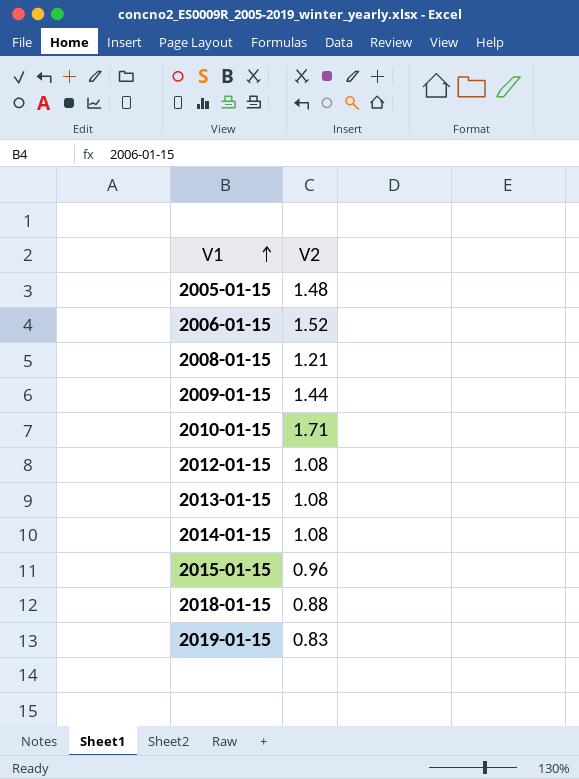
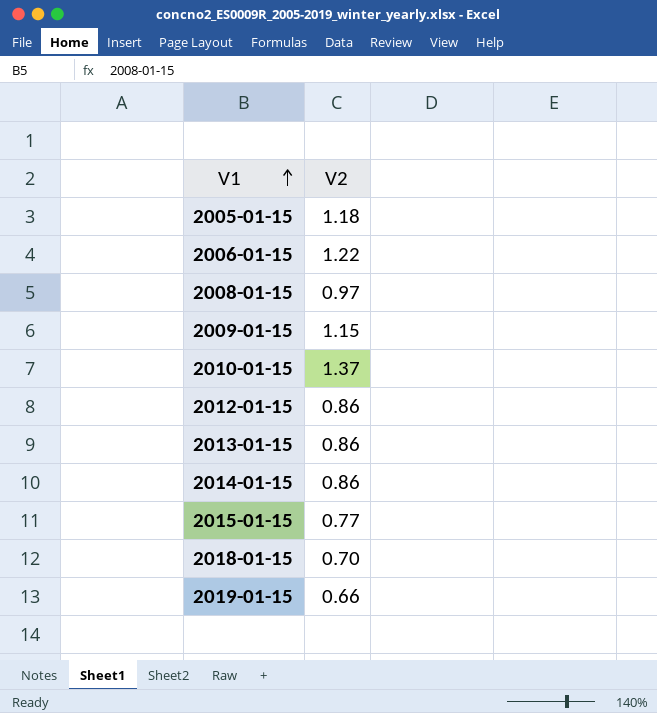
2005-01-15 | V2: 1.48 -> 1.18
2006-01-15 | V2: 1.52 -> 1.22
2008-01-15 | V2: 1.21 -> 0.97
2009-01-15 | V2: 1.44 -> 1.15
2010-01-15 | V2: 1.71 -> 1.37
2012-01-15 | V2: 1.08 -> 0.86
2013-01-15 | V2: 1.08 -> 0.86
2014-01-15 | V2: 1.08 -> 0.86
2015-01-15 | V2: 0.96 -> 0.77
2018-01-15 | V2: 0.88 -> 0.70
2019-01-15 | V2: 0.83 -> 0.66

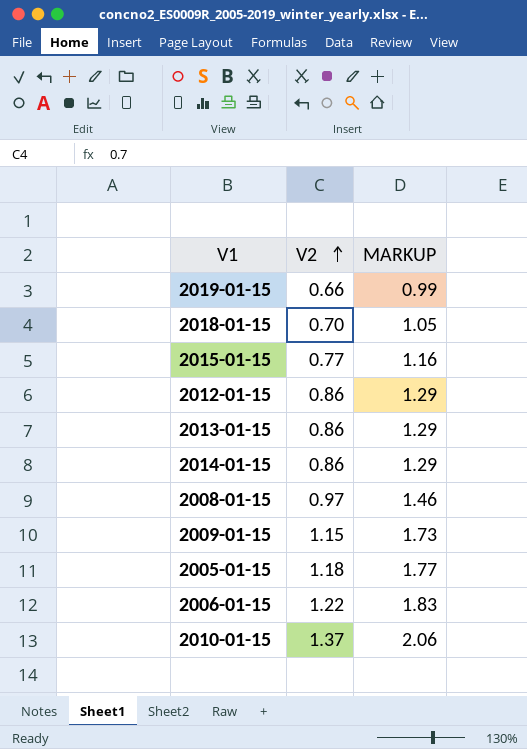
row order: V1 ascending -> V2 ascending
column MARKUP | formula: none -> [V2] * 1.5

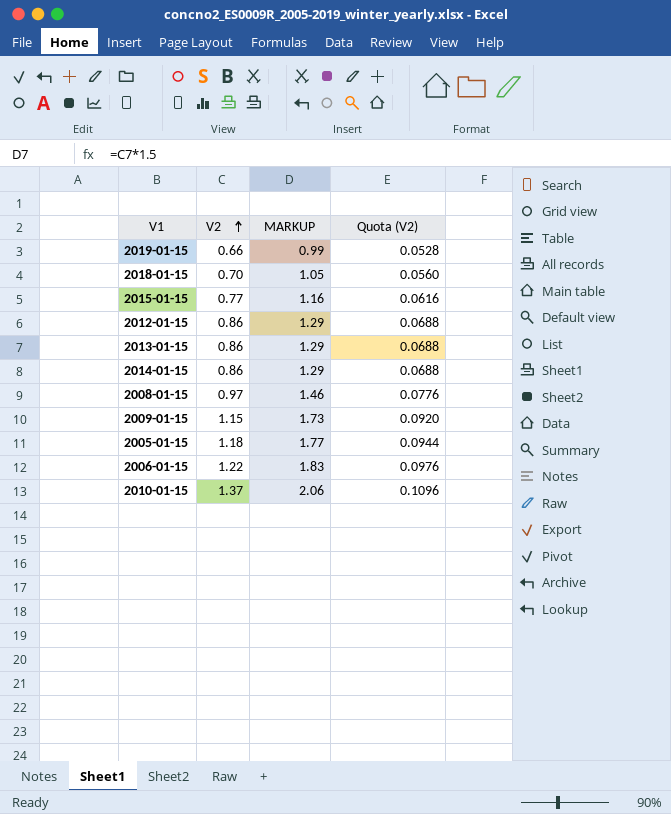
column Quota (V2) | formula: none -> [V2] * 0.08

